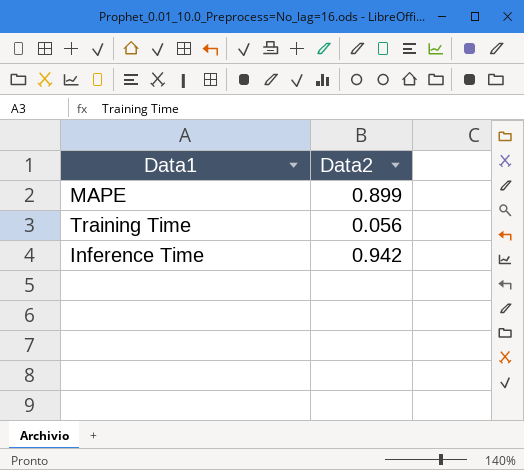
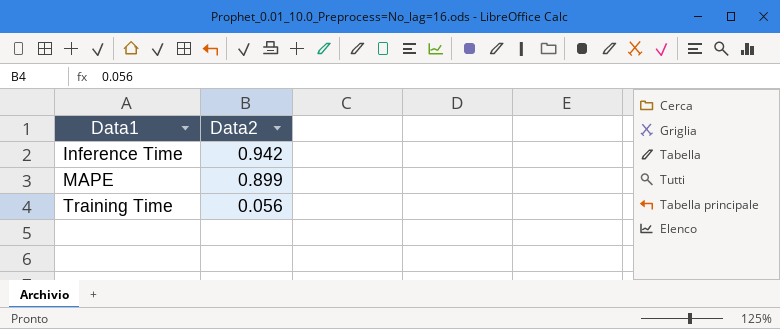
row order: none -> Data1 ascending

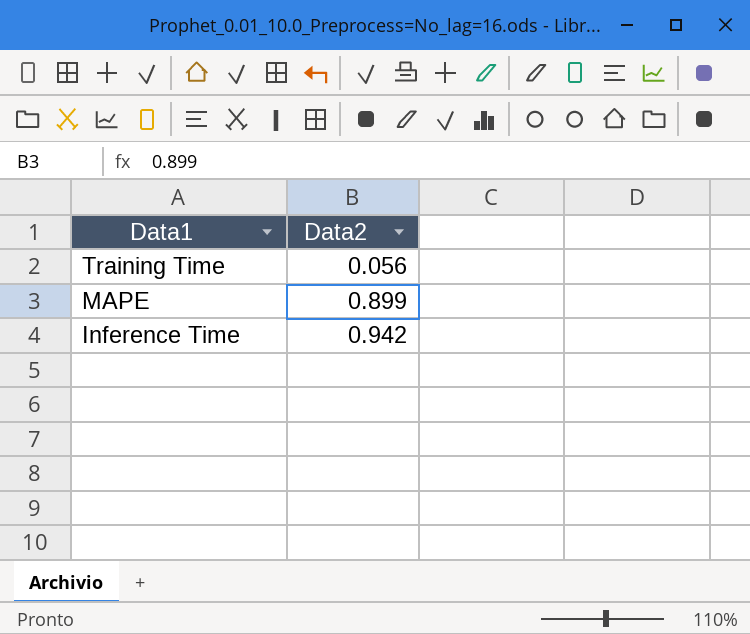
row order: Data1 ascending -> Data1 descending

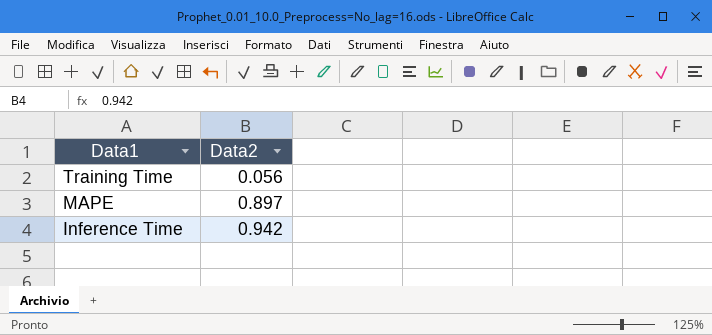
MAPE | Data2: 0.899 -> 0.897

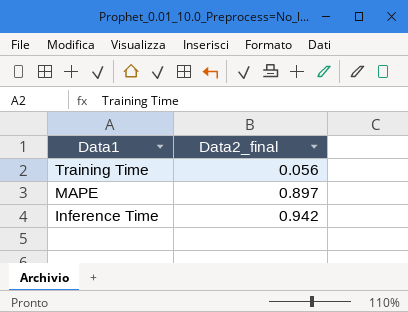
column name: Data2 -> Data2_final

